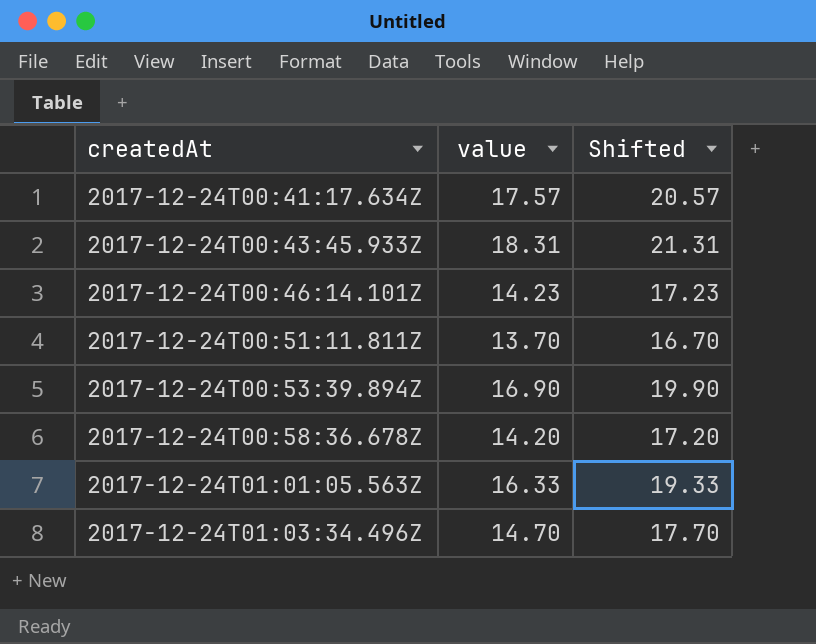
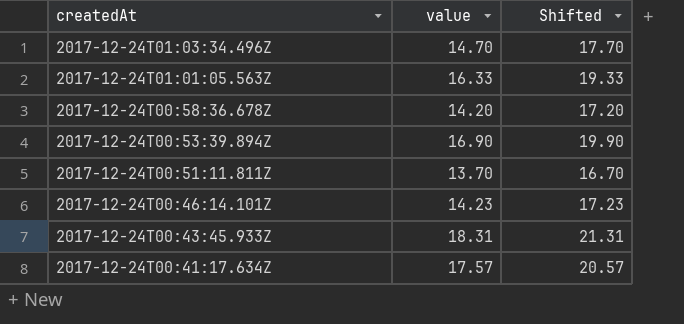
row order: createdAt ascending -> createdAt descending

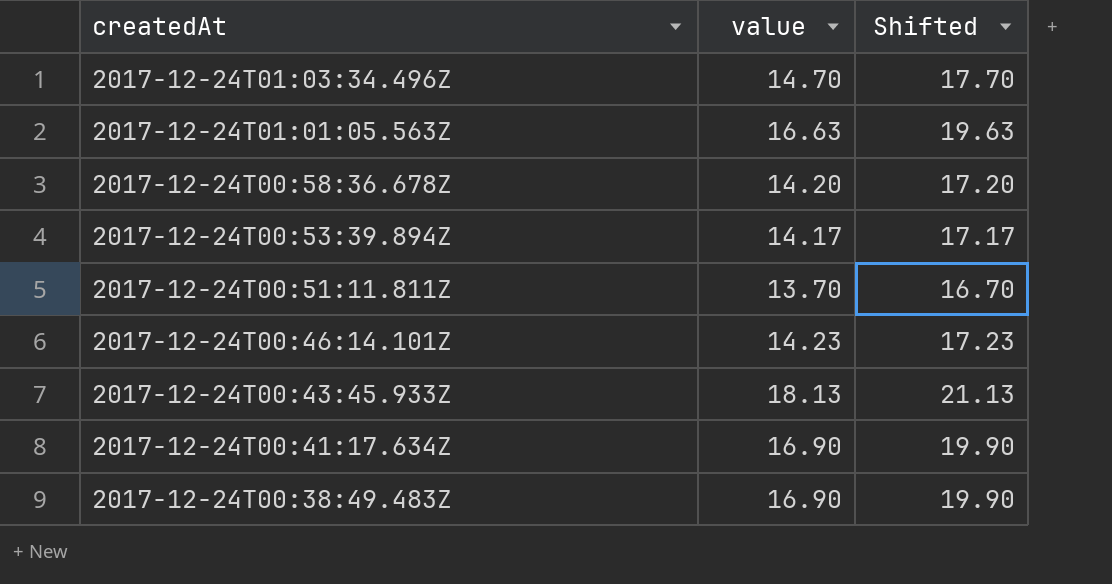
2017-12-24T01:01:05.563Z | value: 16.33 -> 16.63
2017-12-24T01:01:05.563Z | Shifted: 19.33 -> 19.63
2017-12-24T00:53:39.894Z | value: 16.90 -> 14.17
2017-12-24T00:53:39.894Z | Shifted: 19.90 -> 17.17
2017-12-24T00:43:45.933Z | value: 18.31 -> 18.13
2017-12-24T00:43:45.933Z | Shifted: 21.31 -> 21.13
2017-12-24T00:41:17.634Z | value: 17.57 -> 16.90
2017-12-24T00:41:17.634Z | Shifted: 20.57 -> 19.90
row 2017-12-24T00:38:49.483Z: none -> 16.90 | 19.90

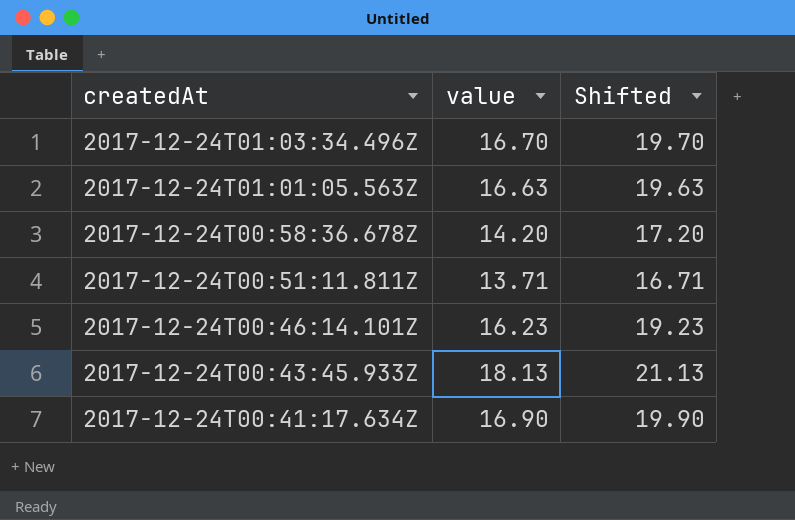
row 2017-12-24T00:53:39.894Z: 14.17 | 17.17 -> none
row 2017-12-24T00:38:49.483Z: 16.90 | 19.90 -> none
2017-12-24T01:03:34.496Z | value: 14.70 -> 16.70
2017-12-24T01:03:34.496Z | Shifted: 17.70 -> 19.70
2017-12-24T00:51:11.811Z | value: 13.70 -> 13.71
2017-12-24T00:51:11.811Z | Shifted: 16.70 -> 16.71
2017-12-24T00:46:14.101Z | value: 14.23 -> 16.23
2017-12-24T00:46:14.101Z | Shifted: 17.23 -> 19.23

